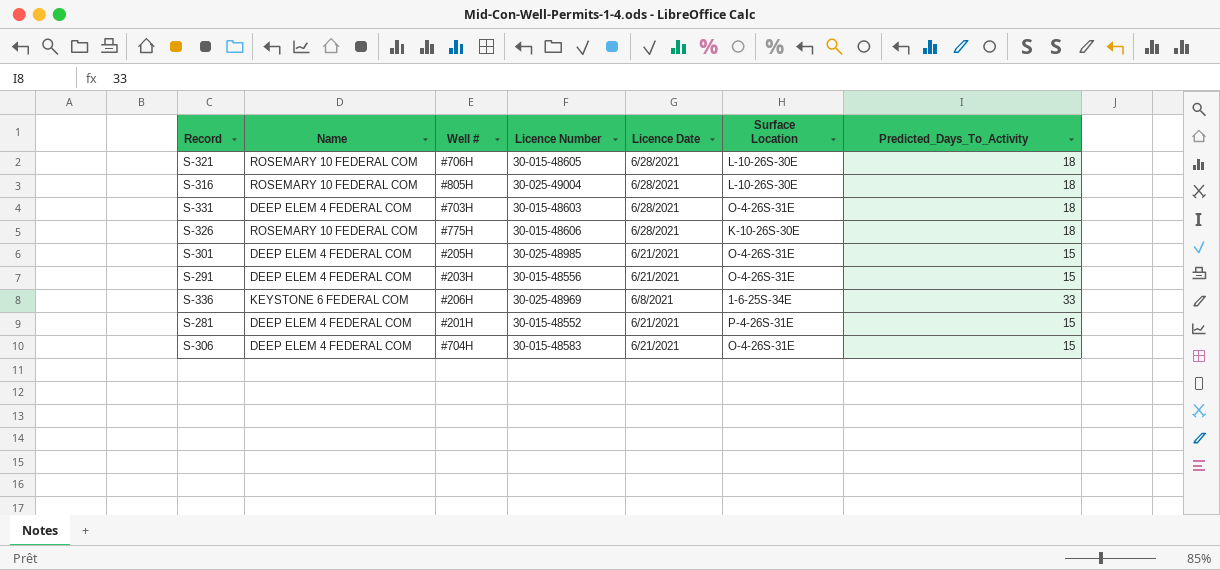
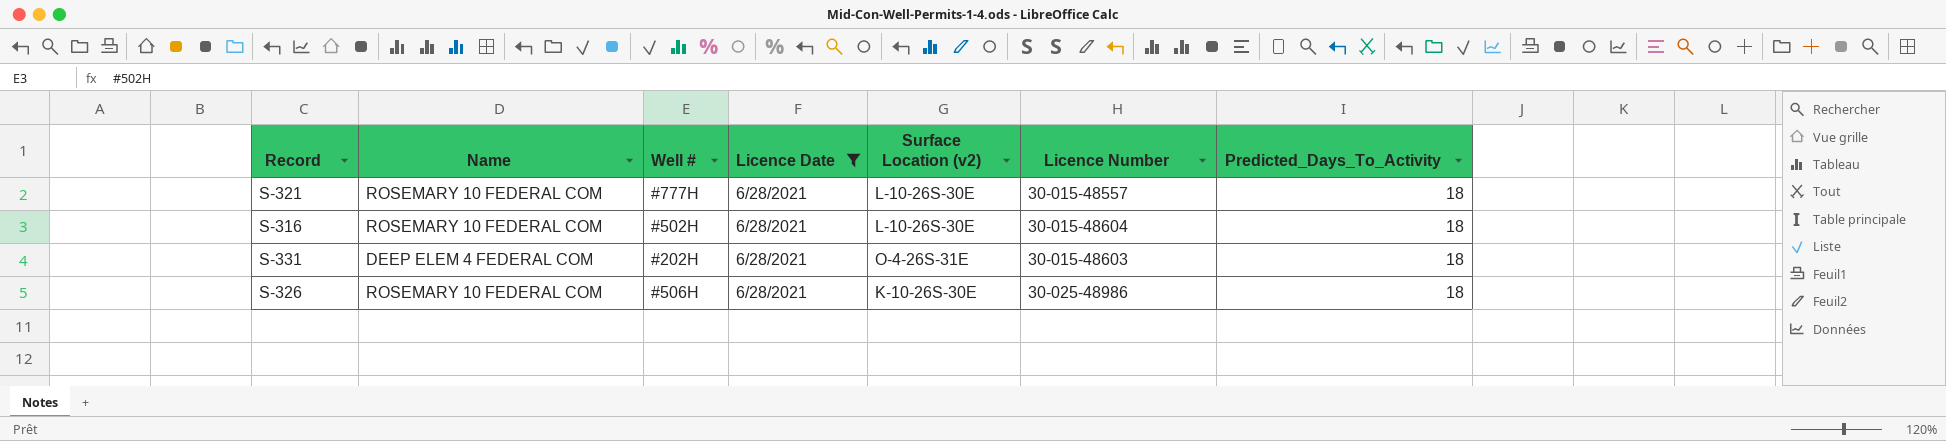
filter: none -> Licence Date = 6/28/2021
column name: Surface Location -> Surface Location (v2)
column Licence Number | position: 4 -> 6
S-321 | Well #: #706H -> #777H
S-321 | Licence Number: 30-015-48605 -> 30-015-48557
S-316 | Well #: #805H -> #502H
S-316 | Licence Number: 30-025-49004 -> 30-015-48604
S-331 | Well #: #703H -> #202H
S-326 | Well #: #775H -> #506H
S-326 | Licence Number: 30-015-48606 -> 30-025-48986

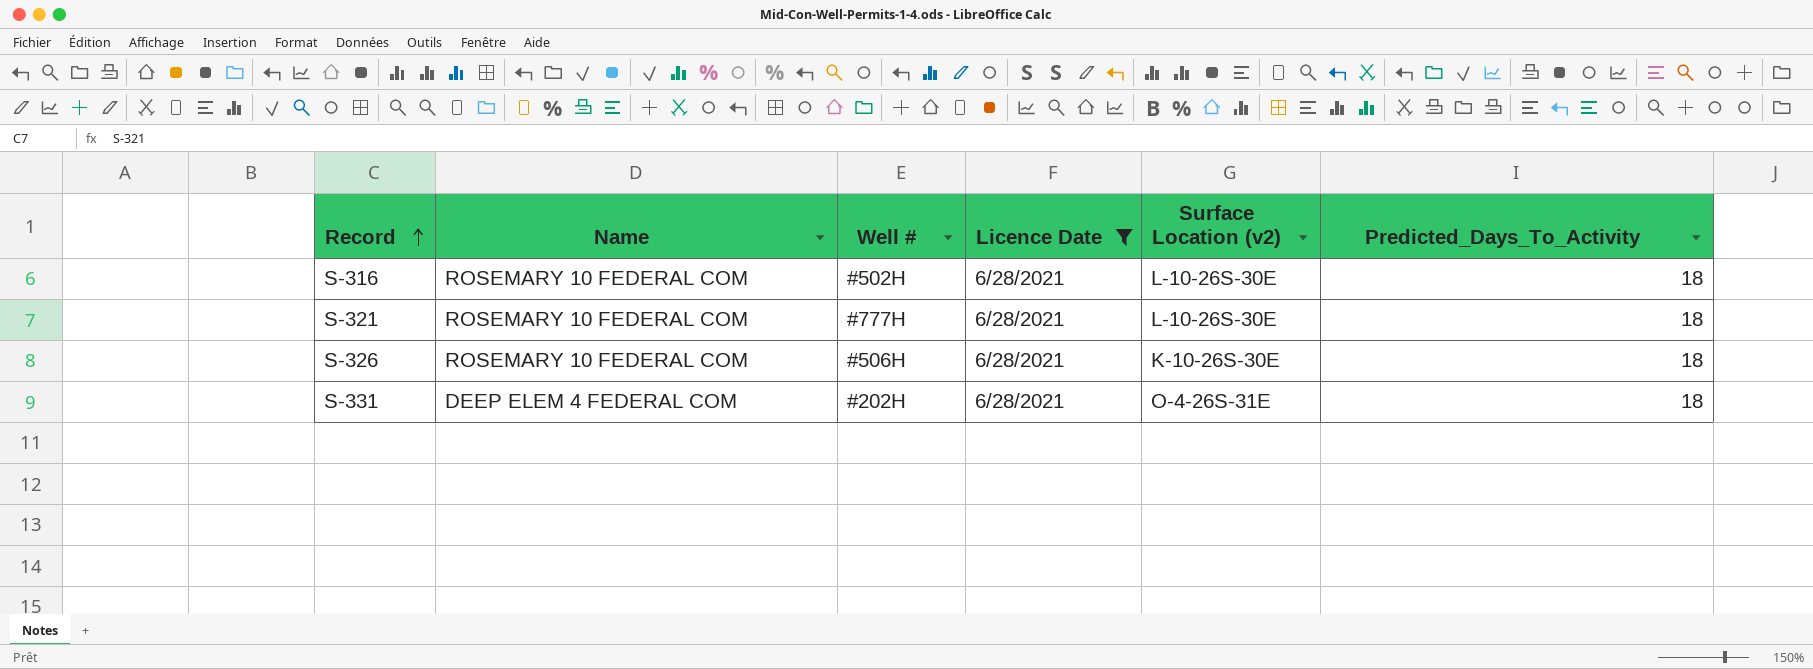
row order: none -> Record ascending
column Licence Number | position: 6 -> none

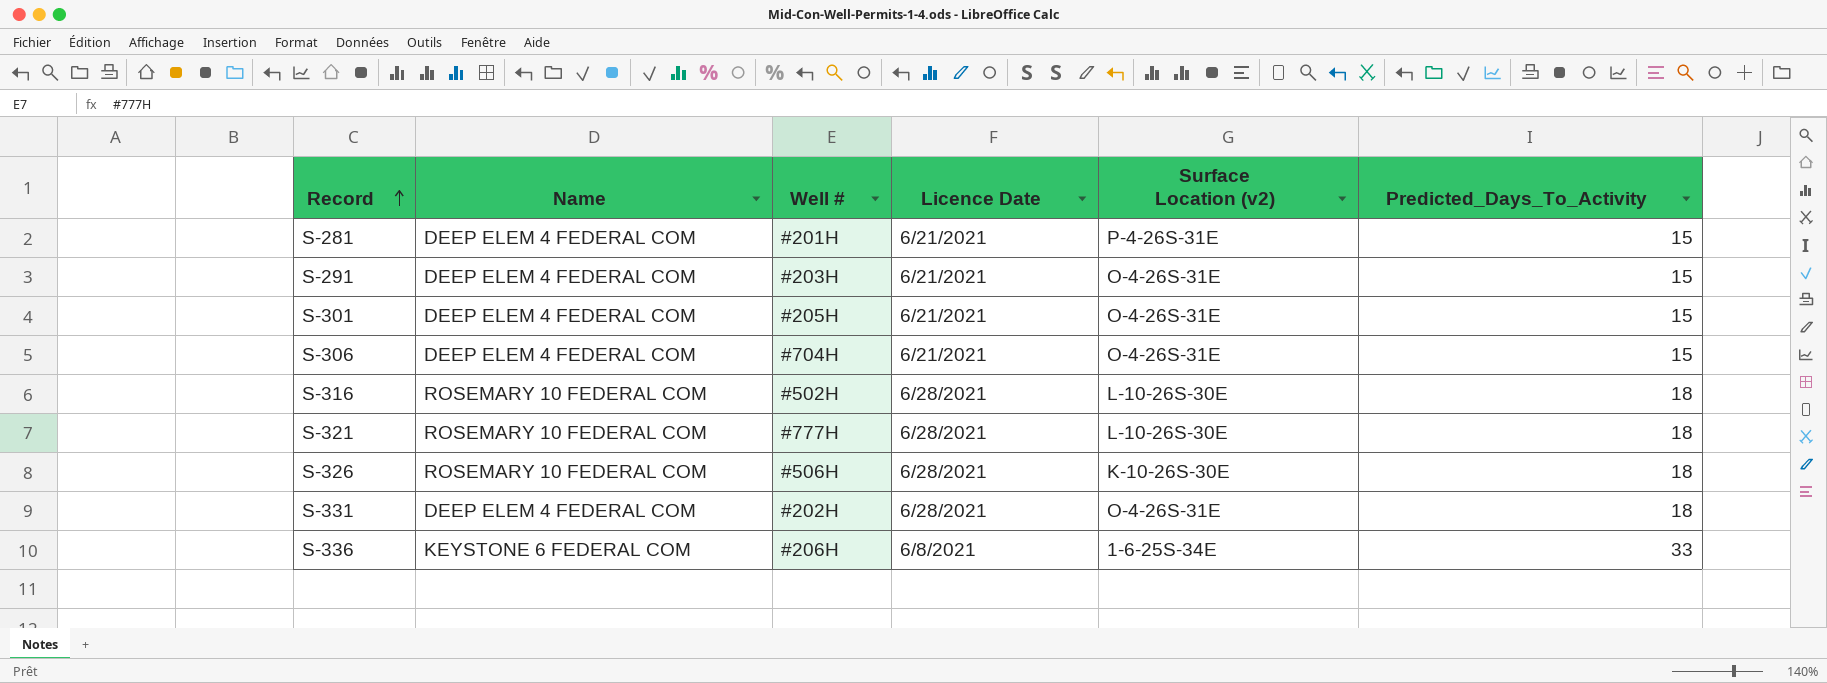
filter: Licence Date = 6/28/2021 -> none

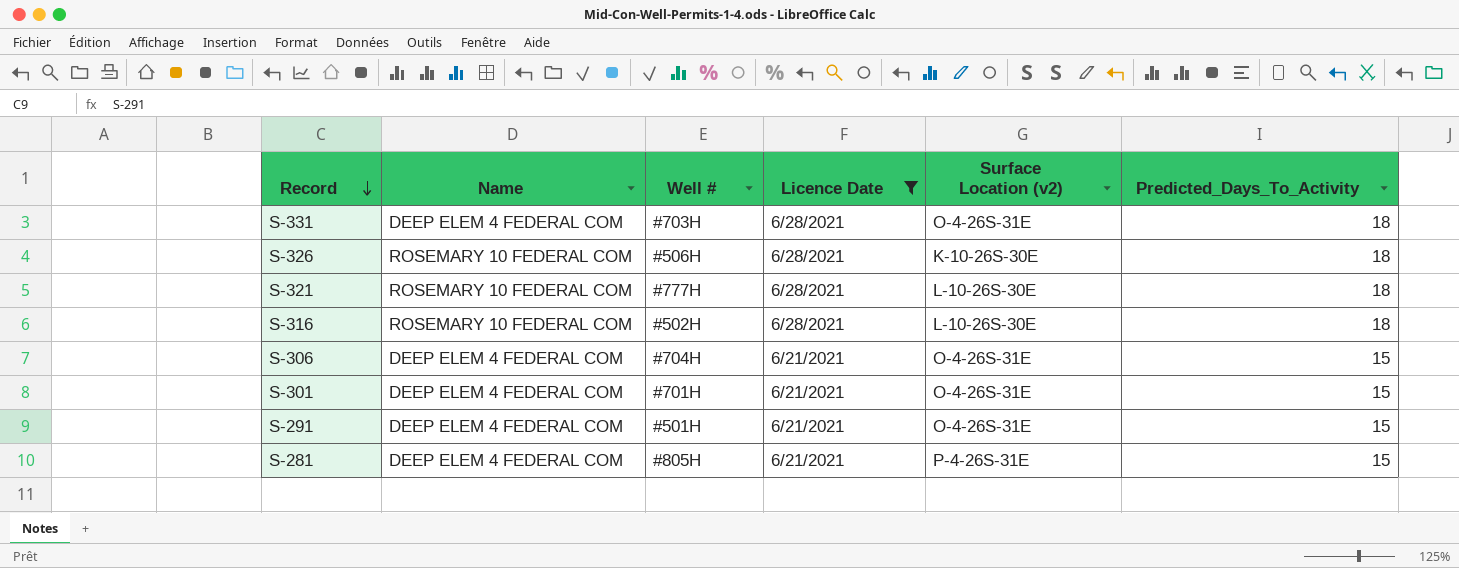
filter: none -> Licence Date != 6/8/2021
row order: Record ascending -> Record descending
S-331 | Well #: #202H -> #703H
S-301 | Well #: #205H -> #701H
S-291 | Well #: #203H -> #501H
S-281 | Well #: #201H -> #805H

